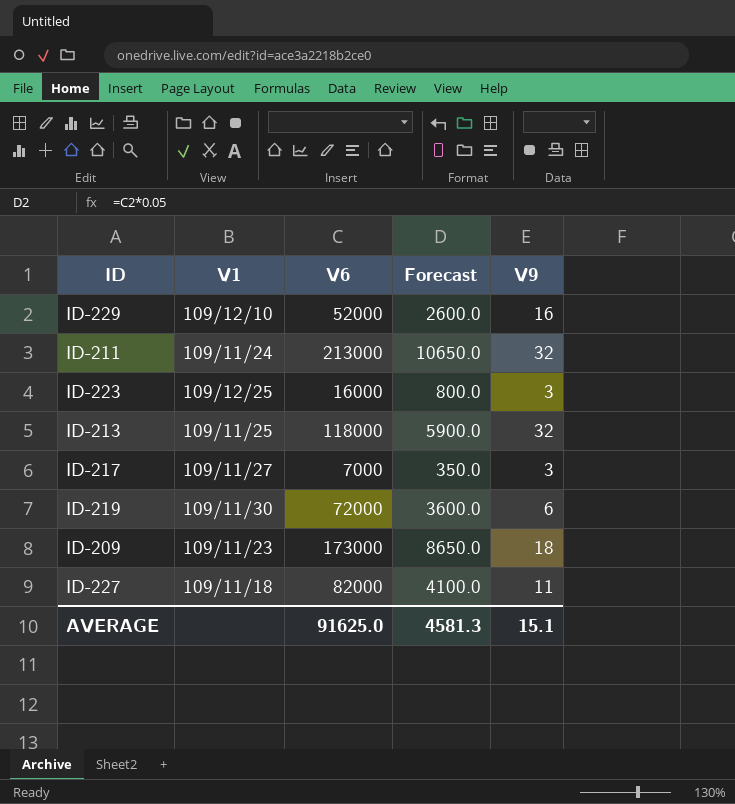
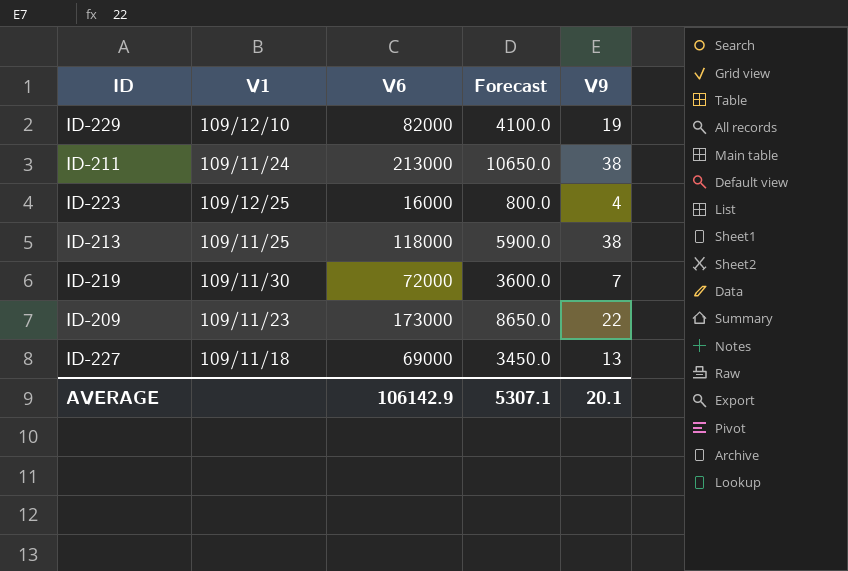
row ID-217: 109/11/27 | 7000 | 350.0 | 3 -> none
ID-229 | V6: 52000 -> 82000
ID-229 | Forecast: 2600.0 -> 4100.0
ID-229 | V9: 16 -> 19
ID-211 | V9: 32 -> 38
ID-223 | V9: 3 -> 4
ID-213 | V9: 32 -> 38
ID-219 | V9: 6 -> 7
ID-209 | V9: 18 -> 22
ID-227 | V6: 82000 -> 69000
ID-227 | Forecast: 4100.0 -> 3450.0
ID-227 | V9: 11 -> 13
AVERAGE | V6: 91625.0 -> 106142.9
AVERAGE | Forecast: 4581.3 -> 5307.1
AVERAGE | V9: 15.1 -> 20.1

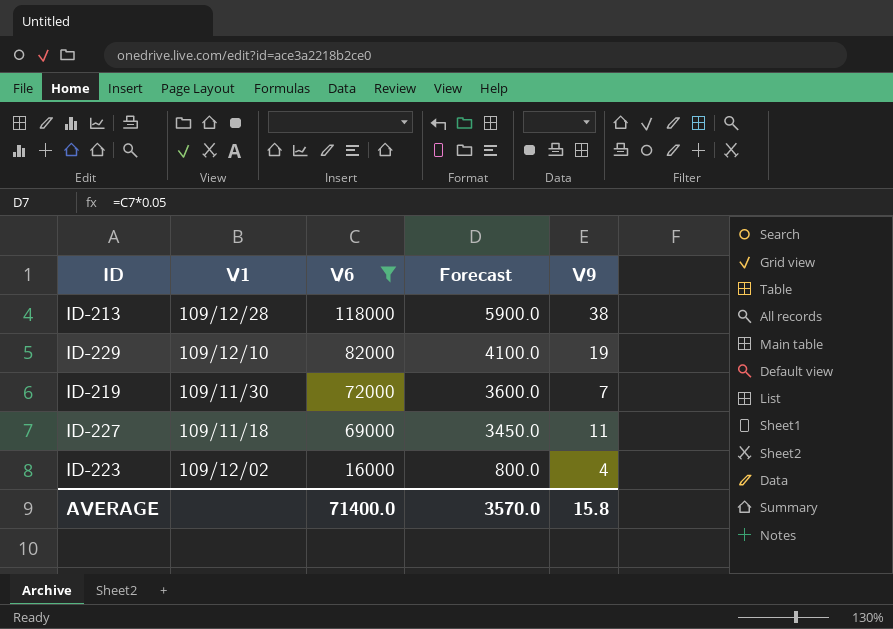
filter: none -> V6 <= 118000
row order: none -> V6 descending
ID-213 | V1: 109/11/25 -> 109/12/28
ID-227 | V9: 13 -> 11
ID-223 | V1: 109/12/25 -> 109/12/02
AVERAGE | V6: 106142.9 -> 71400.0
AVERAGE | Forecast: 5307.1 -> 3570.0
AVERAGE | V9: 20.1 -> 15.8

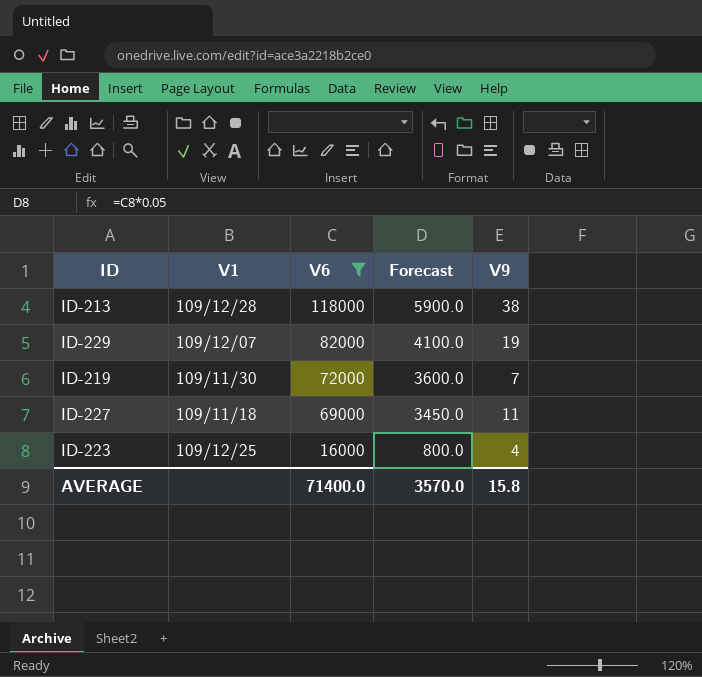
ID-229 | V1: 109/12/10 -> 109/12/07
ID-223 | V1: 109/12/02 -> 109/12/25

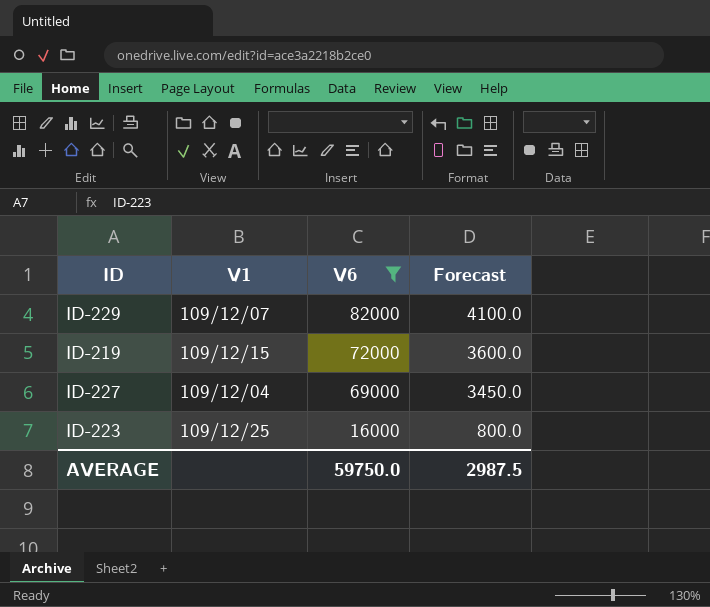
column V9 | position: 5 -> none
row ID-213: 109/12/28 | 118000 | 5900.0 | 38 -> none
ID-219 | V1: 109/11/30 -> 109/12/15
ID-227 | V1: 109/11/18 -> 109/12/04
AVERAGE | V6: 71400.0 -> 59750.0
AVERAGE | Forecast: 3570.0 -> 2987.5

